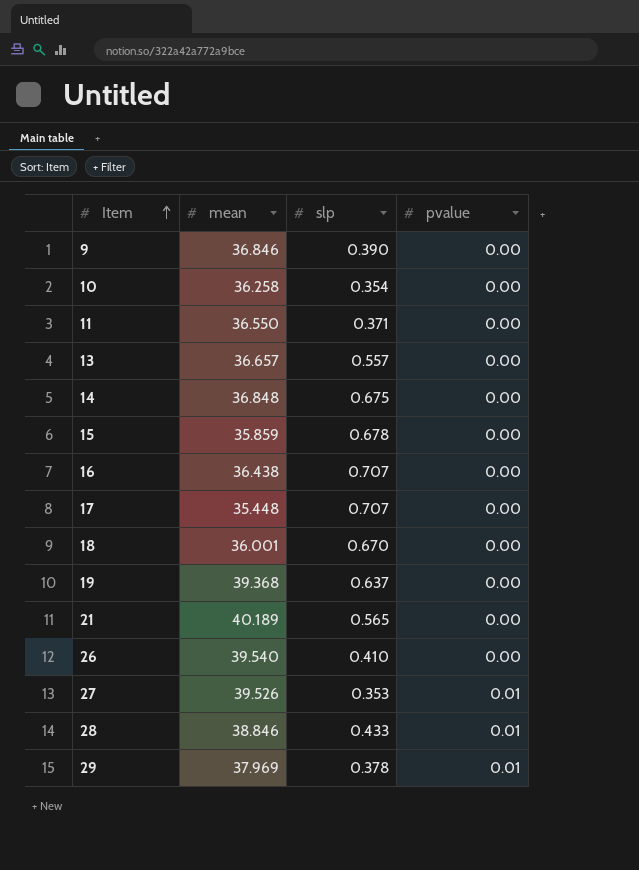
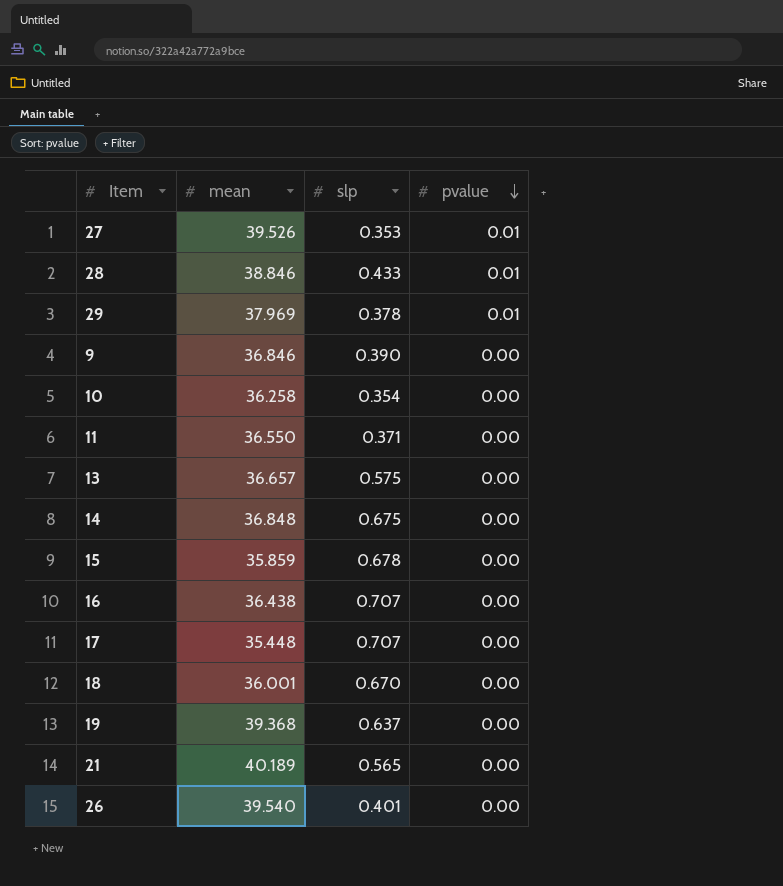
row order: Item ascending -> pvalue descending
13 | slp: 0.557 -> 0.575
26 | slp: 0.410 -> 0.401

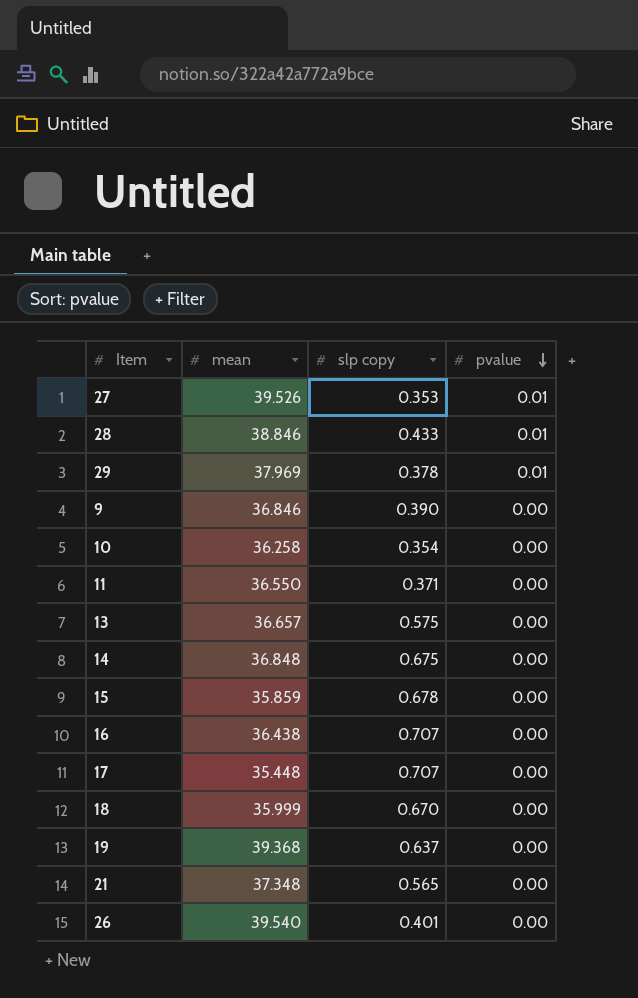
column name: slp -> slp copy
18 | mean: 36.001 -> 35.999
21 | mean: 40.189 -> 37.348

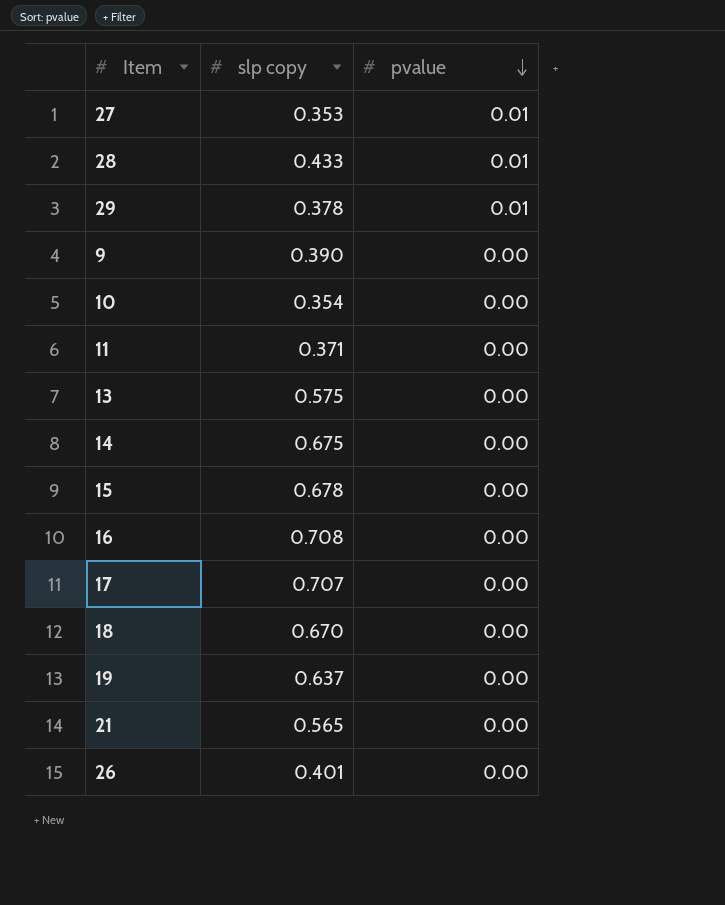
column mean | position: 2 -> none
16 | slp copy: 0.707 -> 0.708

